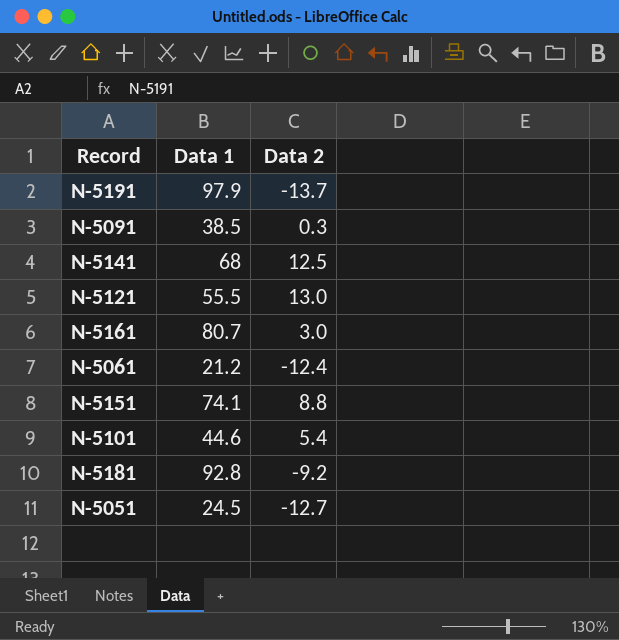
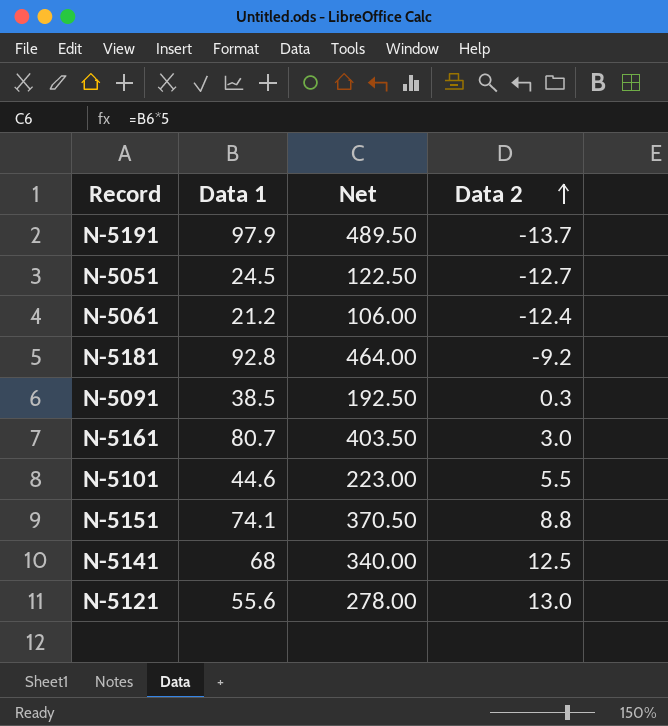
row order: none -> Data 2 ascending
column Net | formula: none -> [Data 1] * 5
N-5101 | Data 2: 5.4 -> 5.5
N-5121 | Data 1: 55.5 -> 55.6

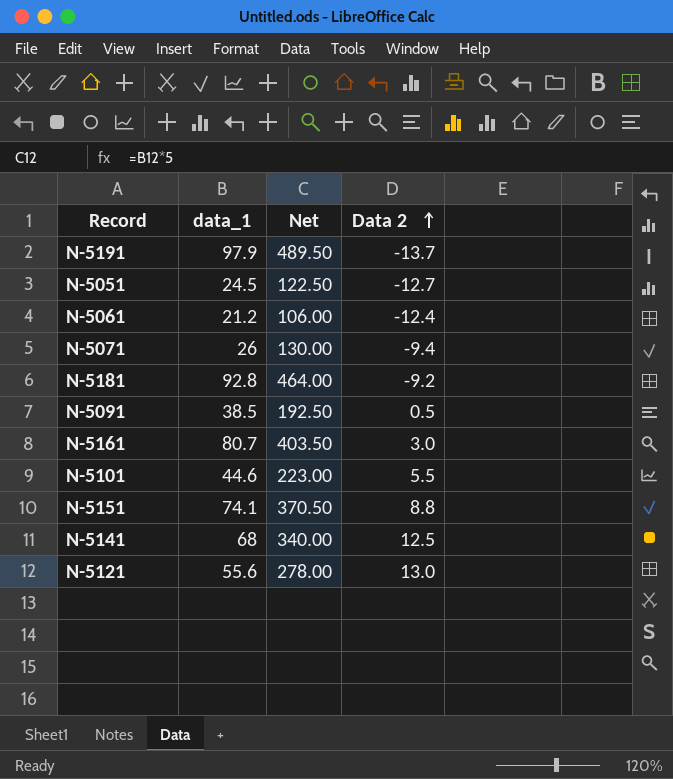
column name: Data 1 -> data_1
row N-5071: none -> 26 | 130.00 | -9.4
N-5091 | Data 2: 0.3 -> 0.5

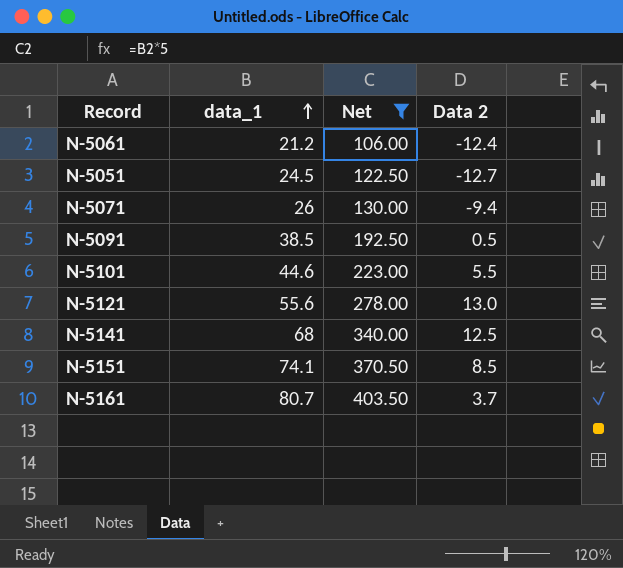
filter: none -> Net <= 403.50
row order: Data 2 ascending -> data_1 ascending
N-5151 | Data 2: 8.8 -> 8.5
N-5161 | Data 2: 3.0 -> 3.7

